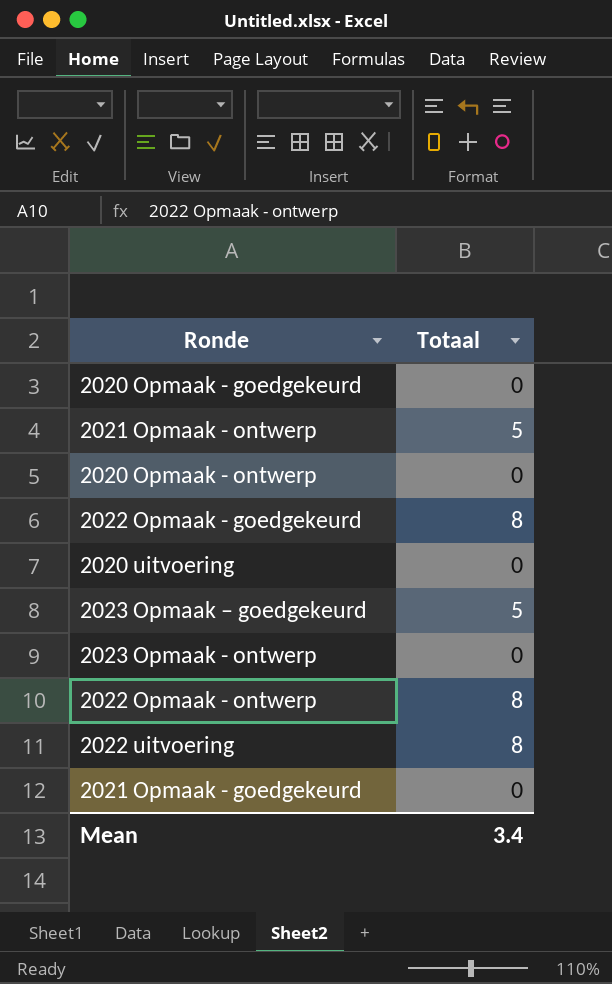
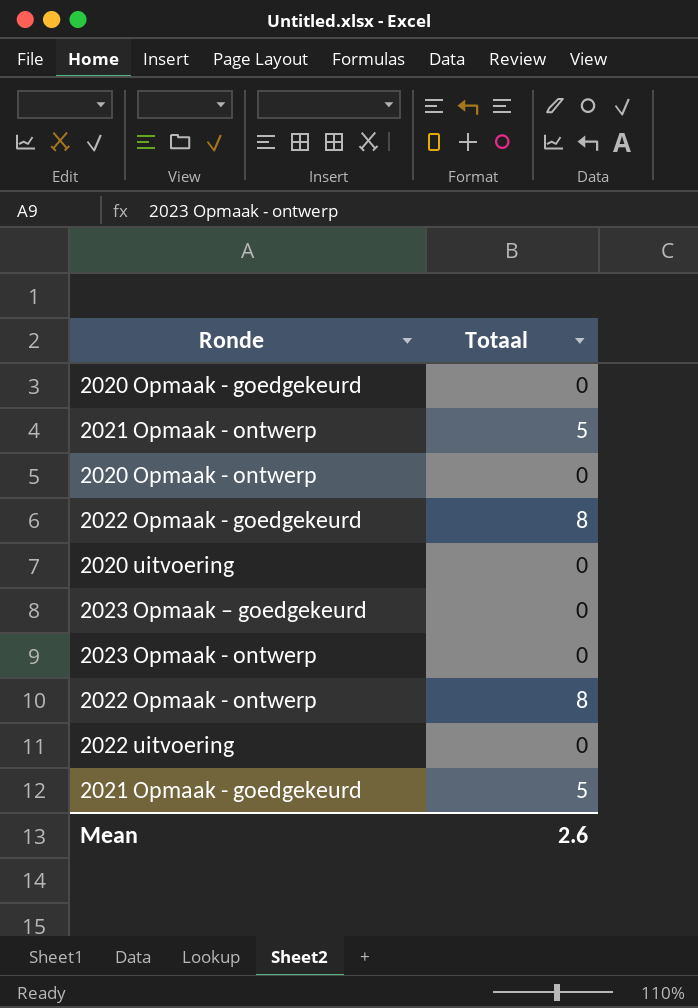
2023 Opmaak – goedgekeurd | Totaal: 5 -> 0
2022 uitvoering | Totaal: 8 -> 0
2021 Opmaak - goedgekeurd | Totaal: 0 -> 5
Mean | Totaal: 3.4 -> 2.6

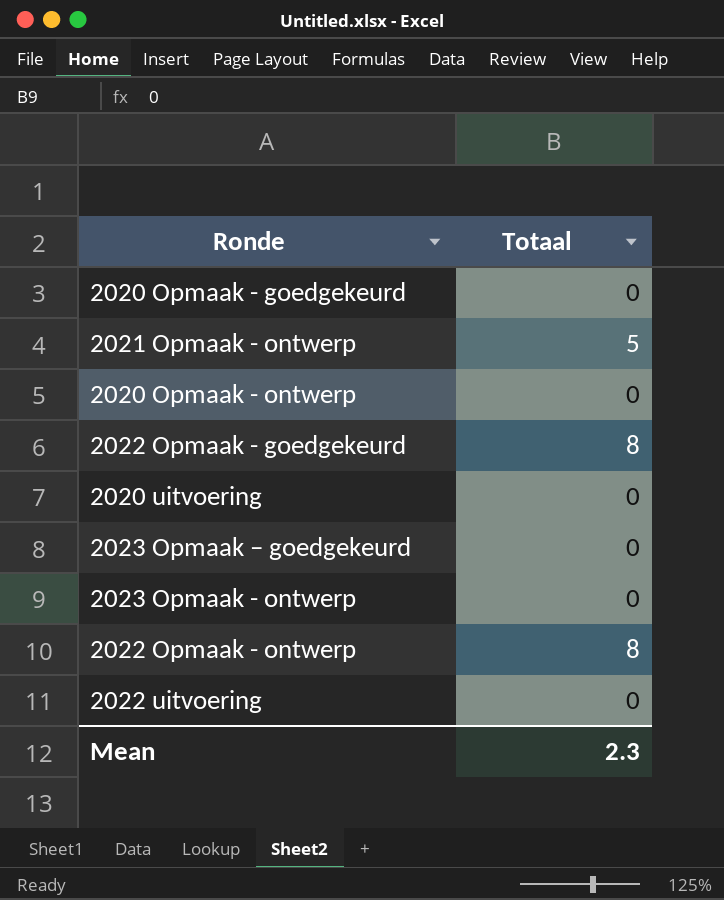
row 2021 Opmaak - goedgekeurd: 5 -> none
Mean | Totaal: 2.6 -> 2.3

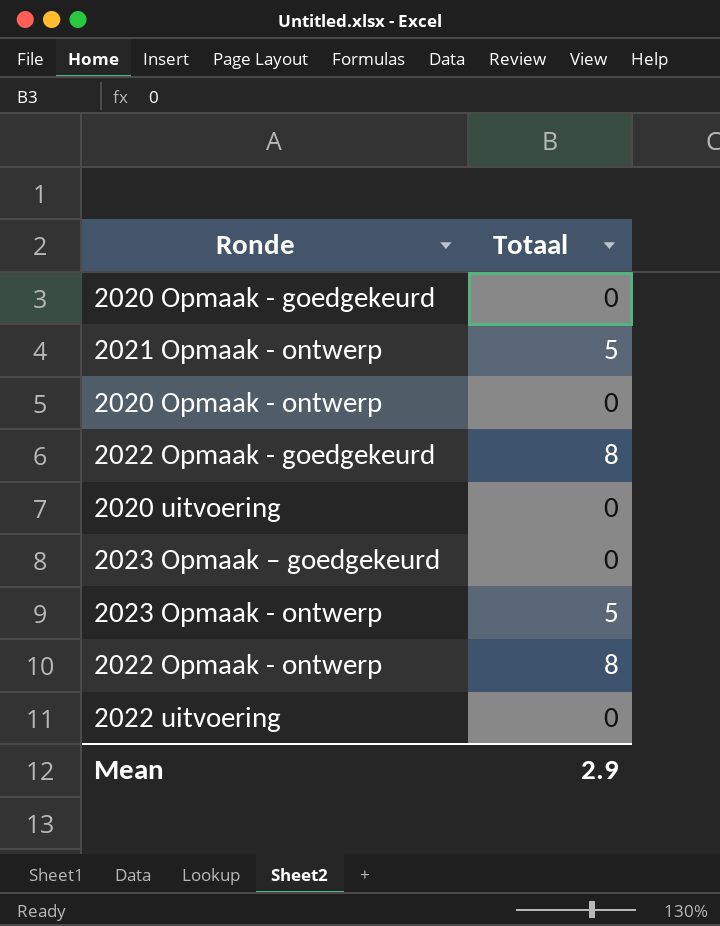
2023 Opmaak - ontwerp | Totaal: 0 -> 5
Mean | Totaal: 2.3 -> 2.9

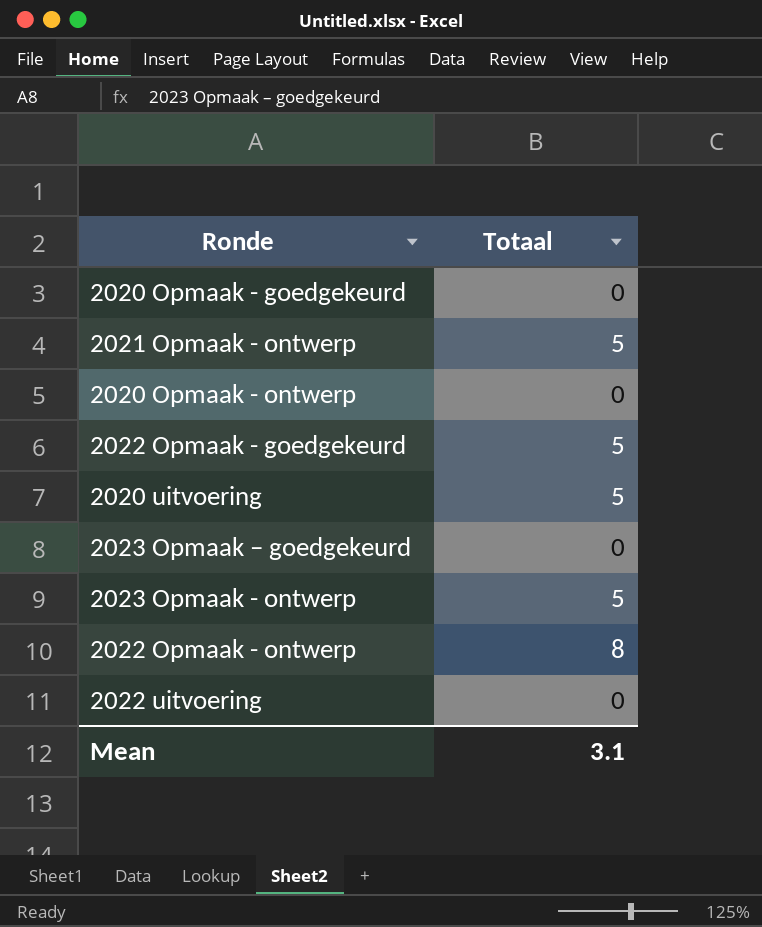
2022 Opmaak - goedgekeurd | Totaal: 8 -> 5
2020 uitvoering | Totaal: 0 -> 5
Mean | Totaal: 2.9 -> 3.1

